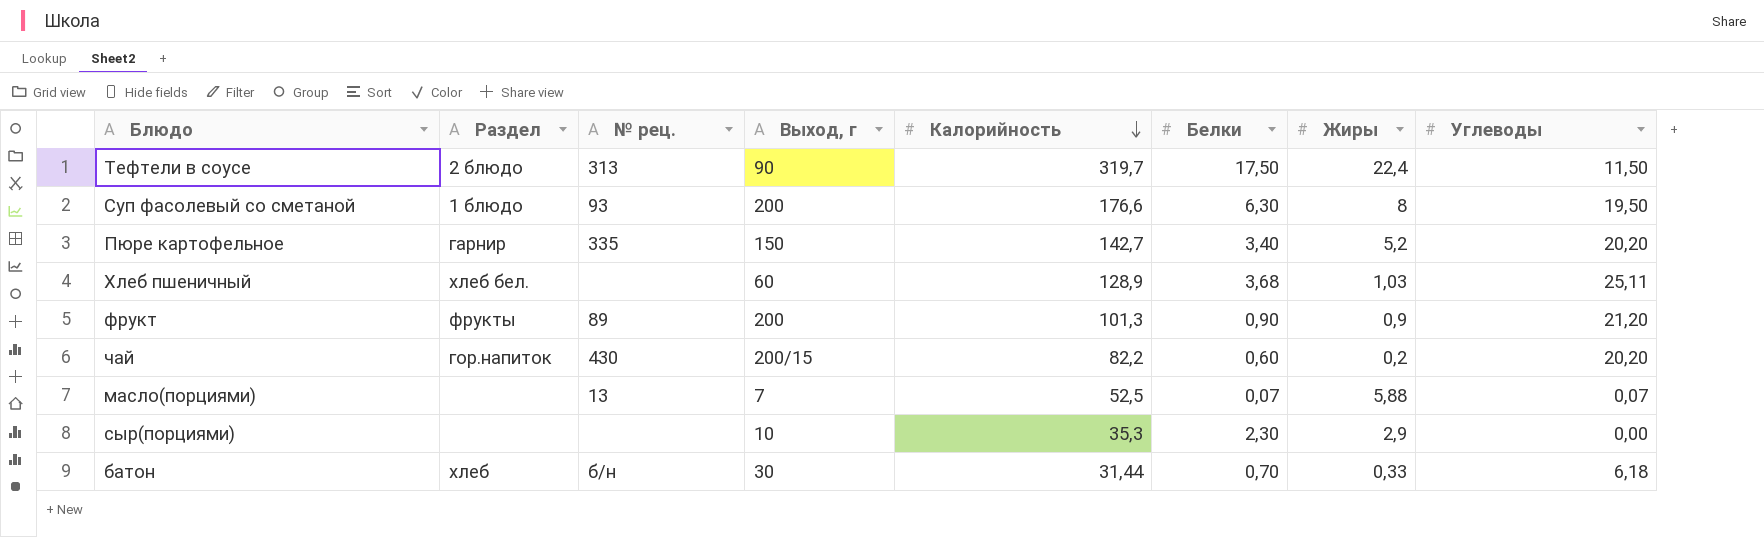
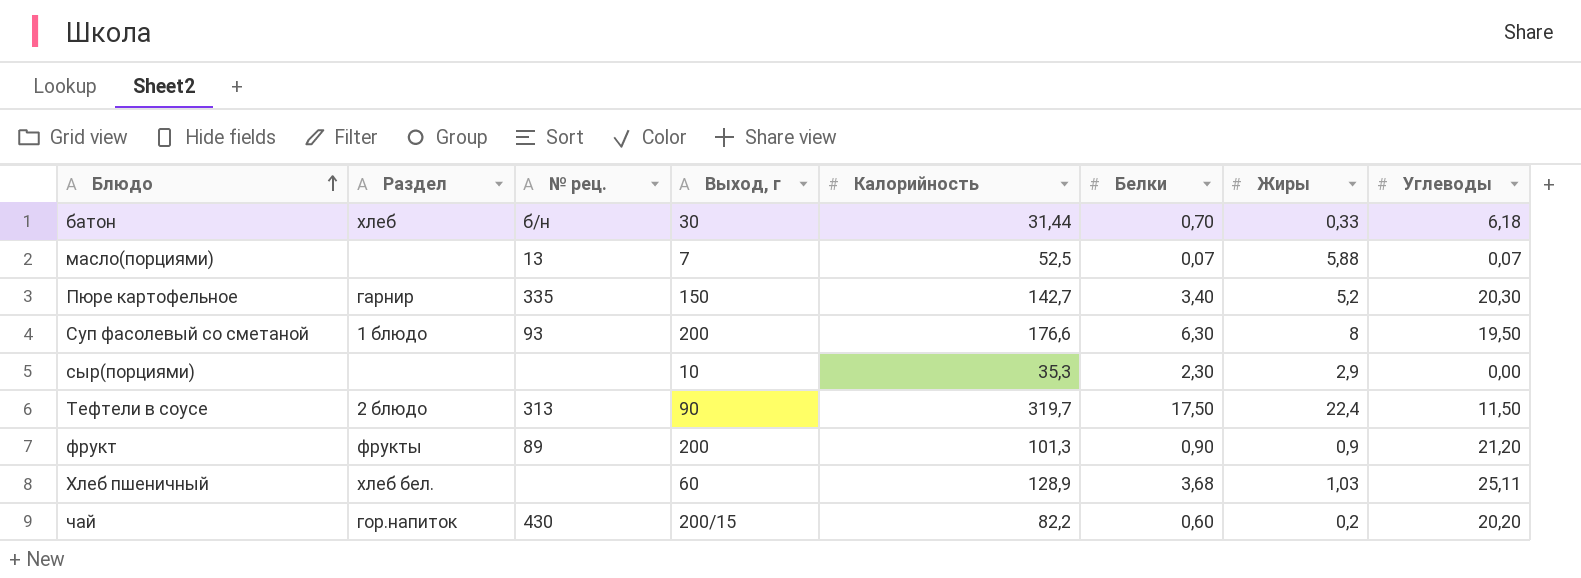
row order: Калорийность descending -> Блюдо ascending
Пюре картофельное | Углеводы: 20,20 -> 20,30

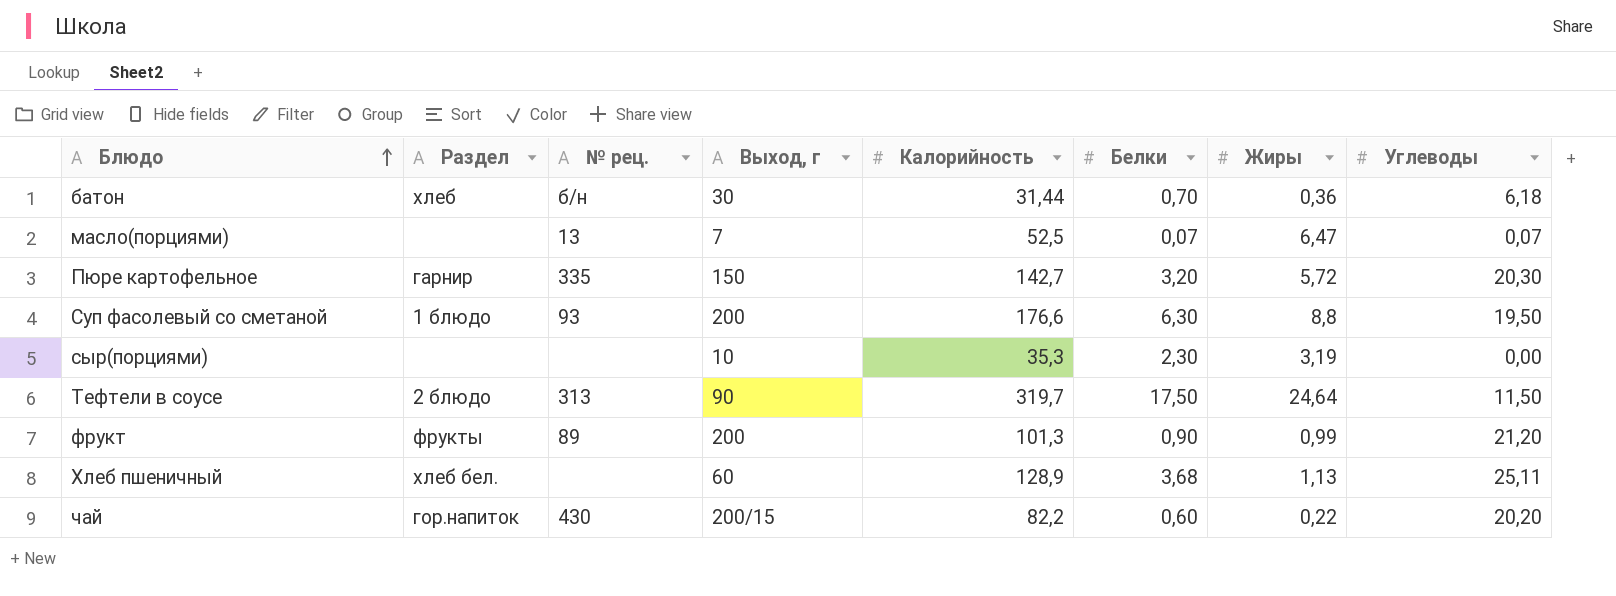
батон | Жиры: 0,33 -> 0,36
масло(порциями) | Жиры: 5,88 -> 6,47
Пюре картофельное | Белки: 3,40 -> 3,20
Пюре картофельное | Жиры: 5,2 -> 5,72
Суп фасолевый со сметаной | Жиры: 8 -> 8,8
сыр(порциями) | Жиры: 2,9 -> 3,19
Тефтели в соусе | Жиры: 22,4 -> 24,64
фрукт | Жиры: 0,9 -> 0,99
Хлеб пшеничный | Жиры: 1,03 -> 1,13
чай | Жиры: 0,2 -> 0,22

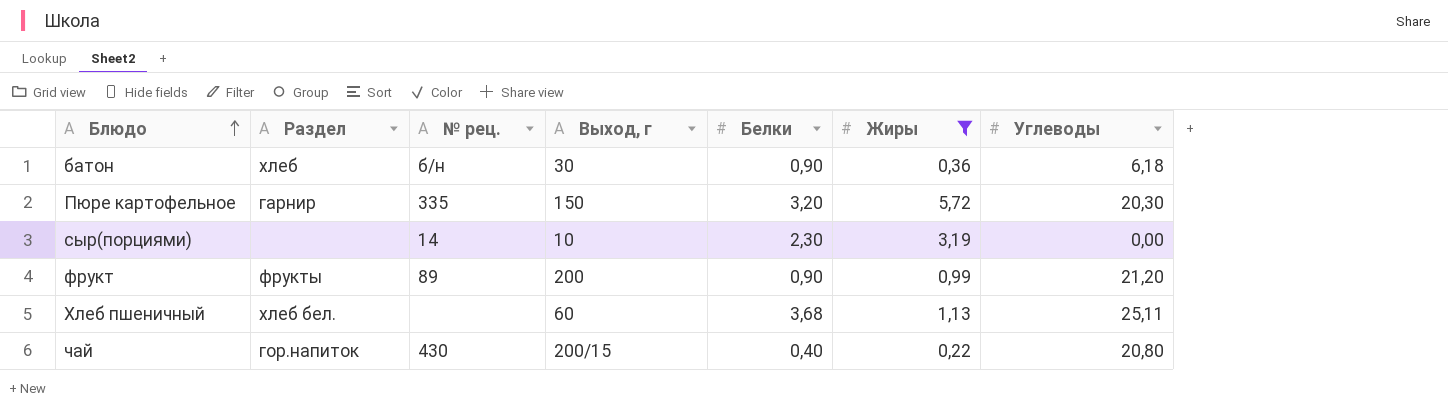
filter: none -> Жиры <= 5,72
column Калорийность | position: 5 -> none
батон | Белки: 0,70 -> 0,90
сыр(порциями) | № рец.: none -> 14
чай | Белки: 0,60 -> 0,40
чай | Углеводы: 20,20 -> 20,80

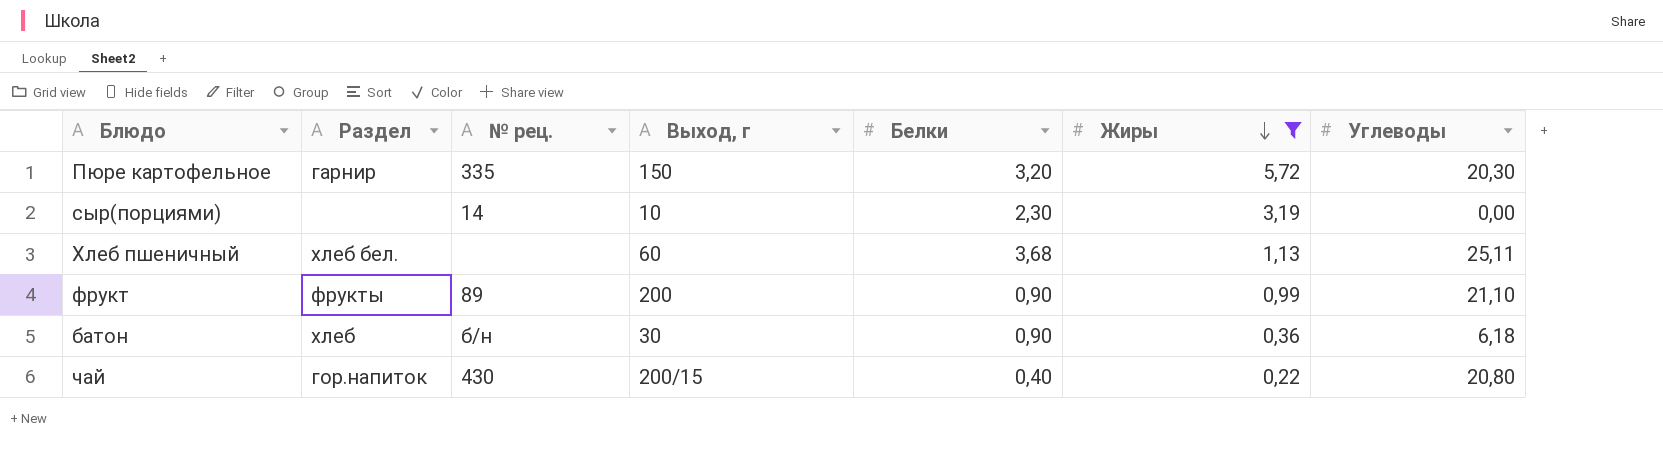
row order: Блюдо ascending -> Жиры descending
фрукт | Углеводы: 21,20 -> 21,10

